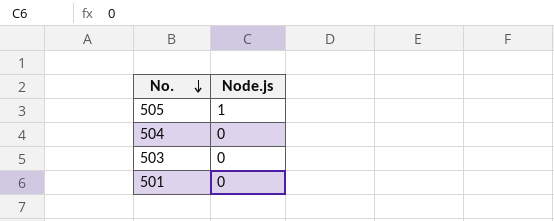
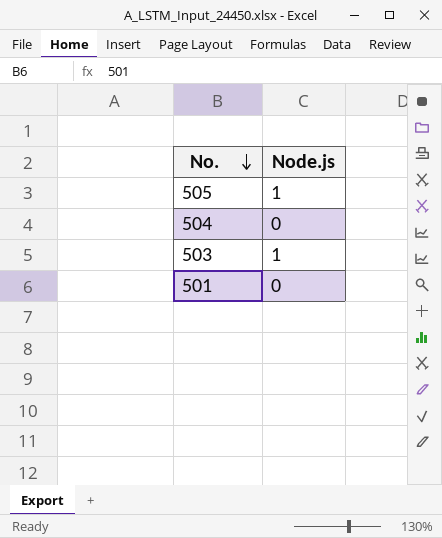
503 | Node.js: 0 -> 1

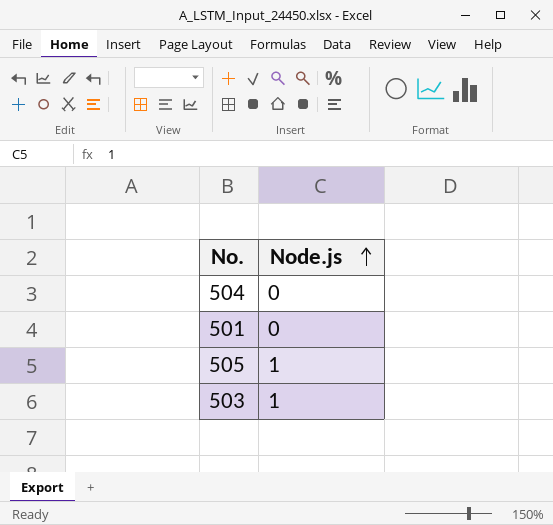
row order: No. descending -> Node.js ascending

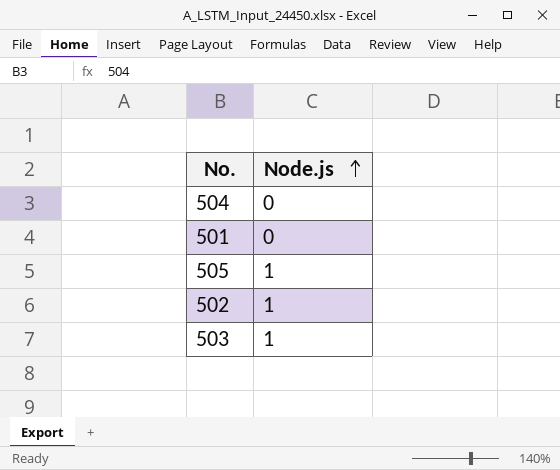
row 502: none -> 1

